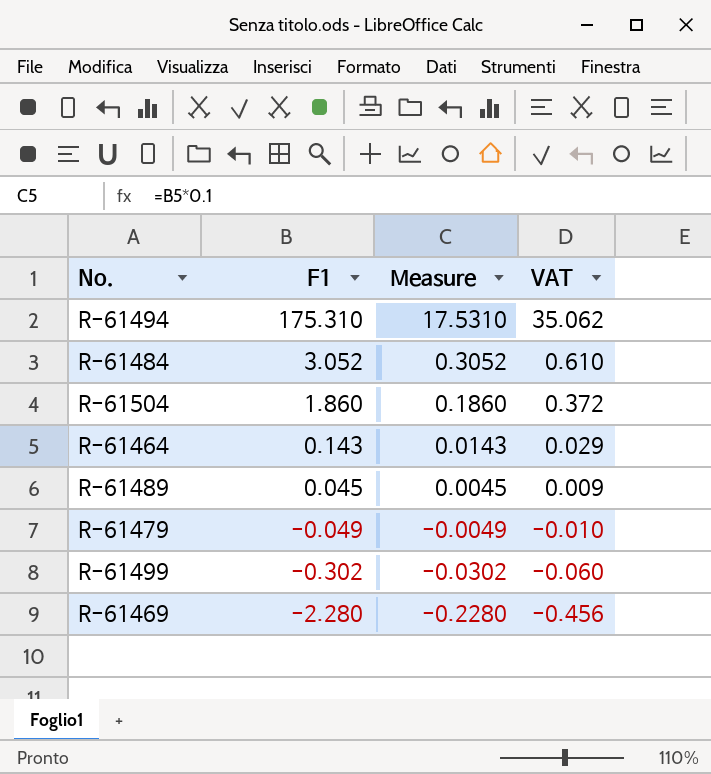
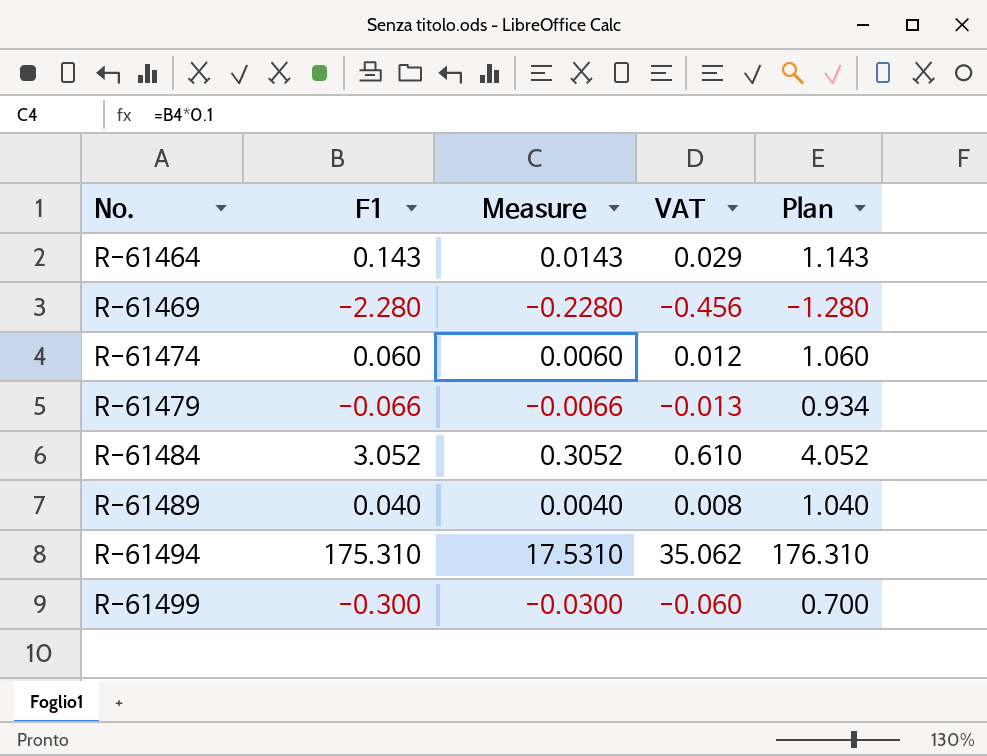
row order: F1 descending -> No. ascending
column Plan | formula: none -> [F1] + 1
row R-61504: 1.860 | 0.1860 | 0.372 -> none
row R-61474: none -> 0.060 | 0.0060 | 0.012 | 1.060
R-61479 | F1: -0.049 -> -0.066
R-61479 | Measure: -0.0049 -> -0.0066
R-61479 | VAT: -0.010 -> -0.013
R-61489 | F1: 0.045 -> 0.040
R-61489 | Measure: 0.0045 -> 0.0040
R-61489 | VAT: 0.009 -> 0.008
R-61499 | F1: -0.302 -> -0.300
R-61499 | Measure: -0.0302 -> -0.0300

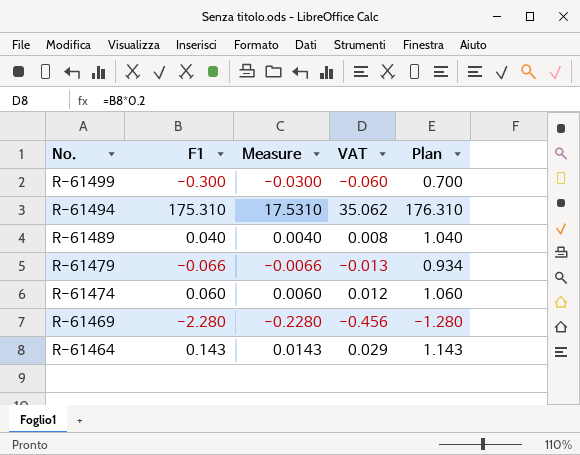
row order: No. ascending -> No. descending
row R-61484: 3.052 | 0.3052 | 0.610 | 4.052 -> none

